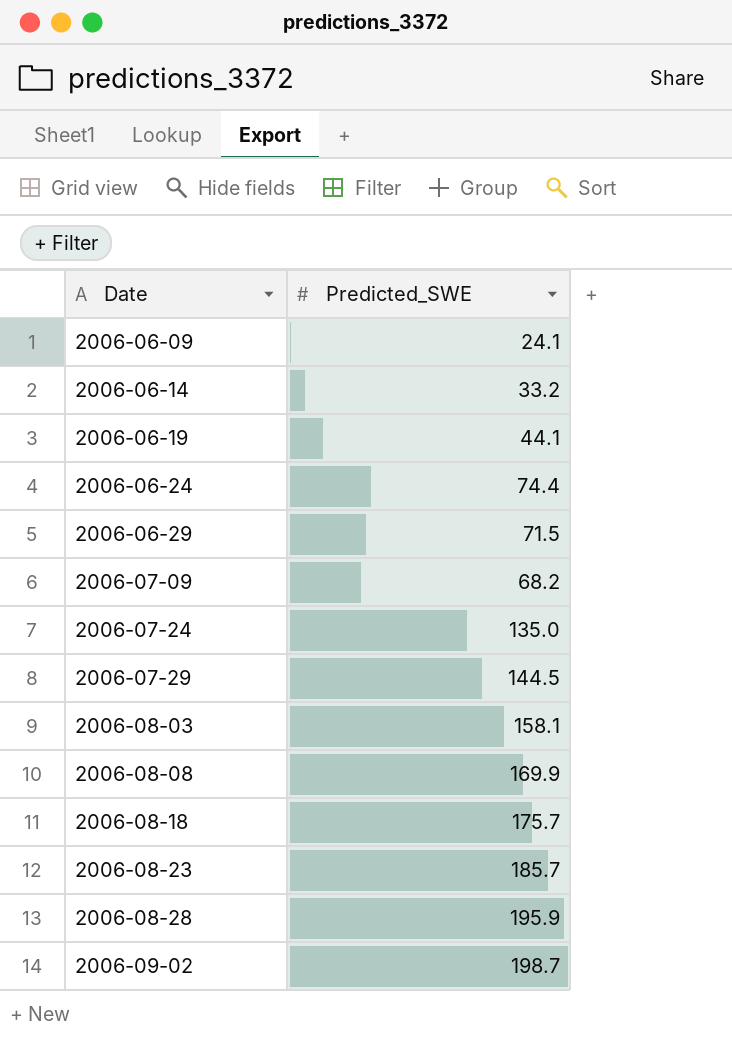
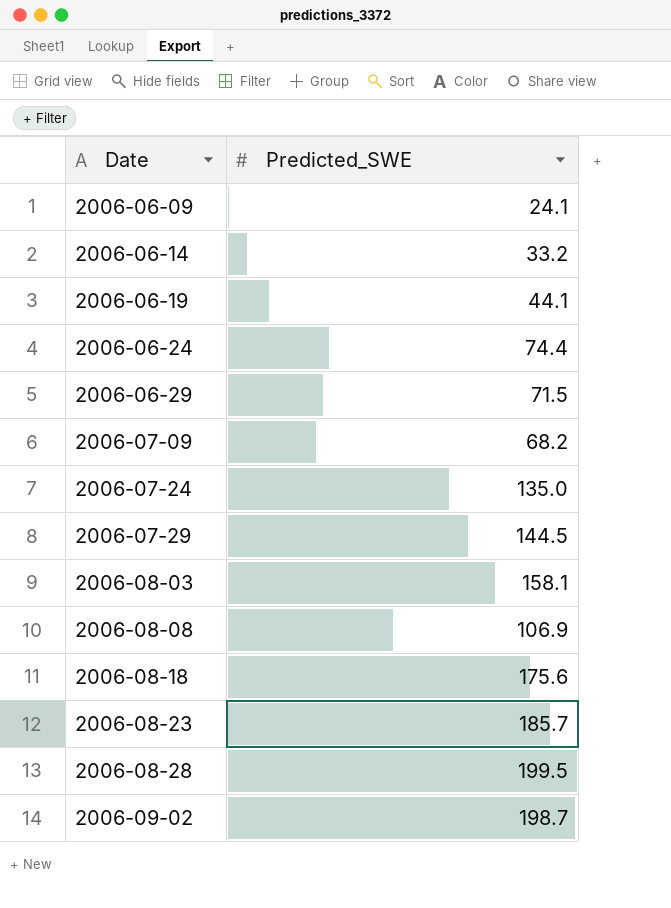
2006-08-08 | Predicted_SWE: 169.9 -> 106.9
2006-08-18 | Predicted_SWE: 175.7 -> 175.6
2006-08-28 | Predicted_SWE: 195.9 -> 199.5

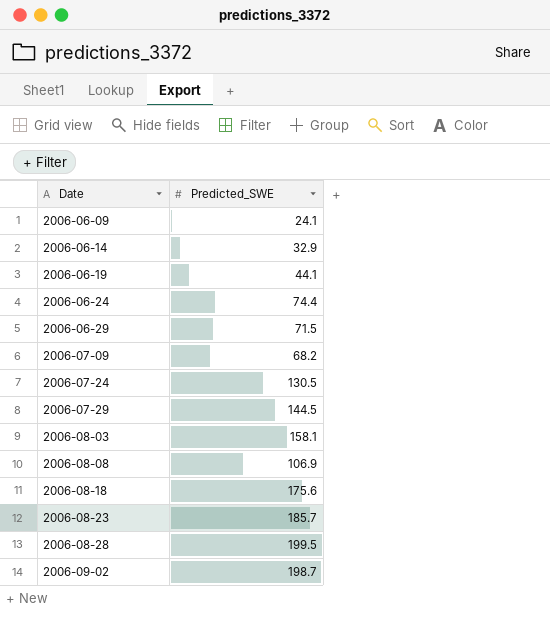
2006-06-14 | Predicted_SWE: 33.2 -> 32.9
2006-07-24 | Predicted_SWE: 135.0 -> 130.5

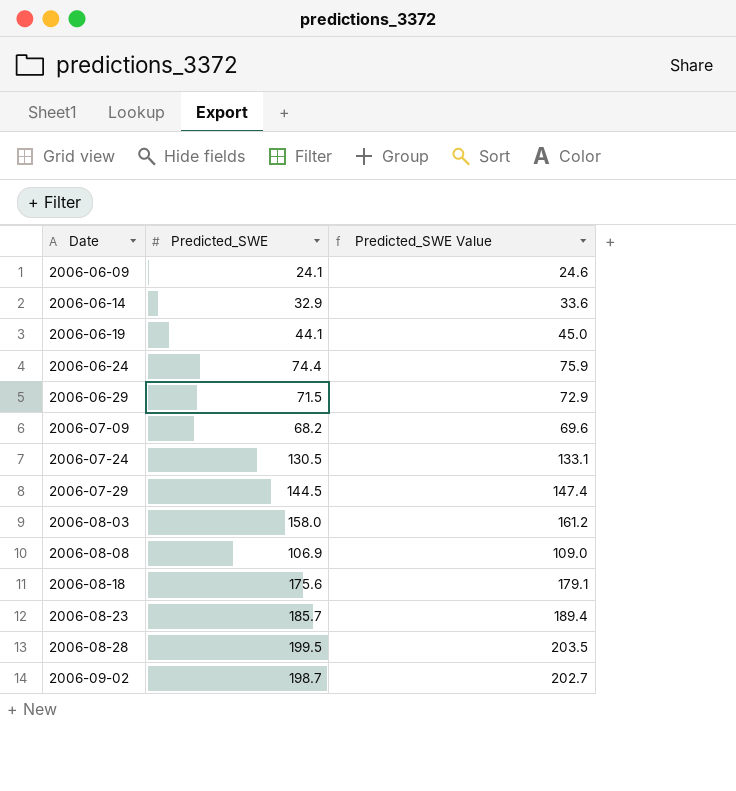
column Predicted_SWE Value | formula: none -> [Predicted_SWE] * 1.02
2006-08-03 | Predicted_SWE: 158.1 -> 158.0

